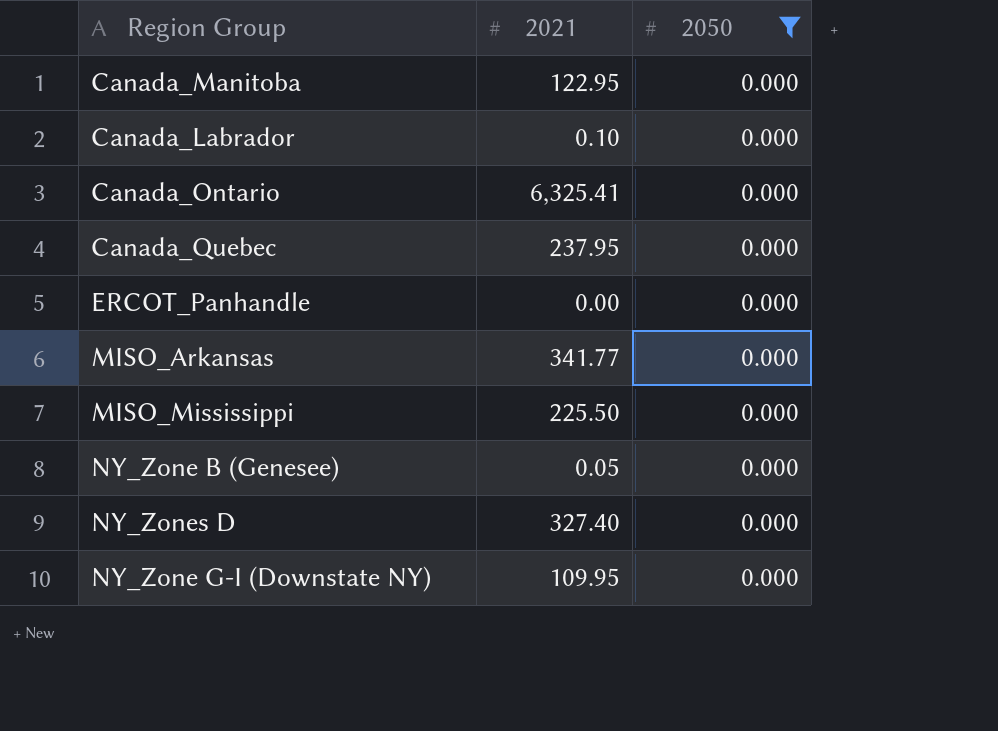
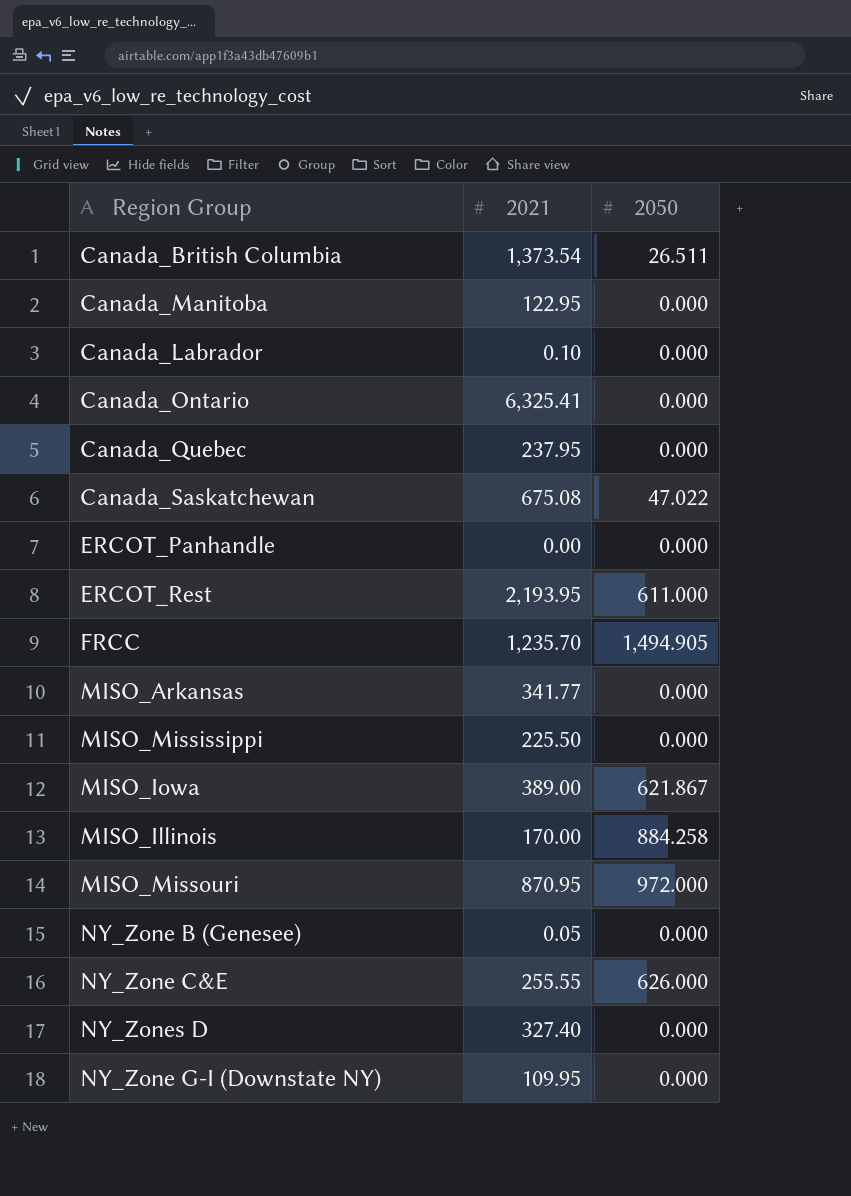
filter: 2050 = 0.000 -> none

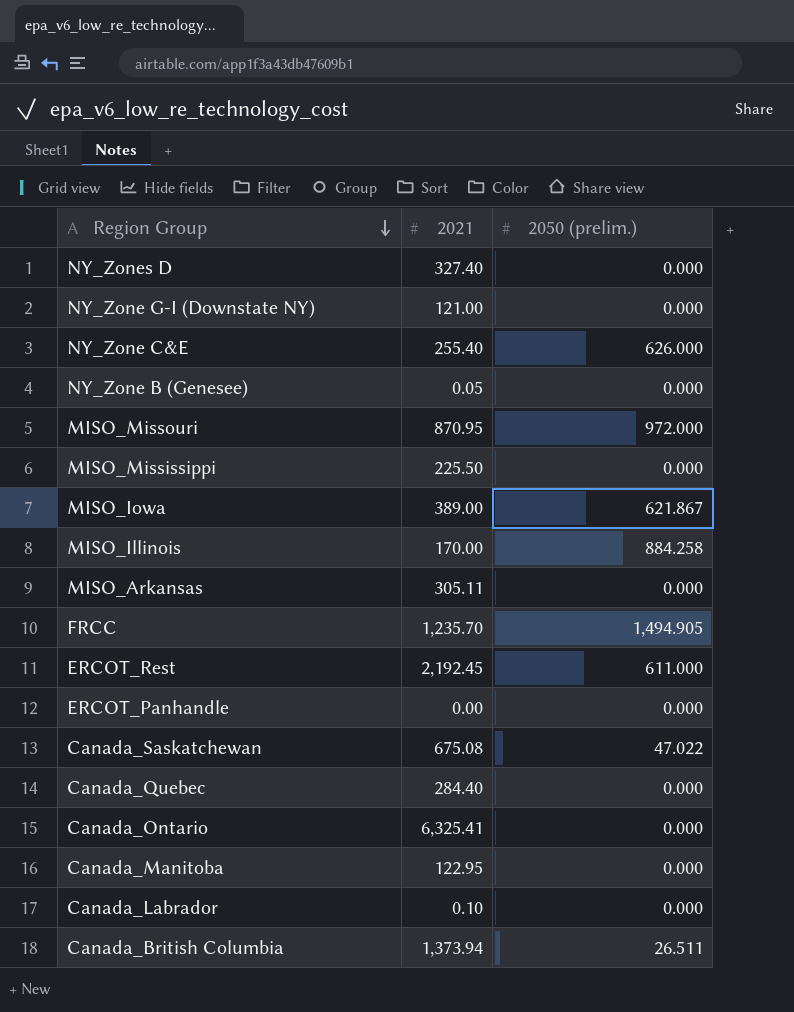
row order: none -> Region Group descending
column name: 2050 -> 2050 (prelim.)
NY_Zone G-I (Downstate NY) | 2021: 109.95 -> 121.00
NY_Zone C&E | 2021: 255.55 -> 255.40
MISO_Arkansas | 2021: 341.77 -> 305.11
ERCOT_Rest | 2021: 2,193.95 -> 2,192.45
Canada_Quebec | 2021: 237.95 -> 284.40
Canada_British Columbia | 2021: 1,373.54 -> 1,373.94

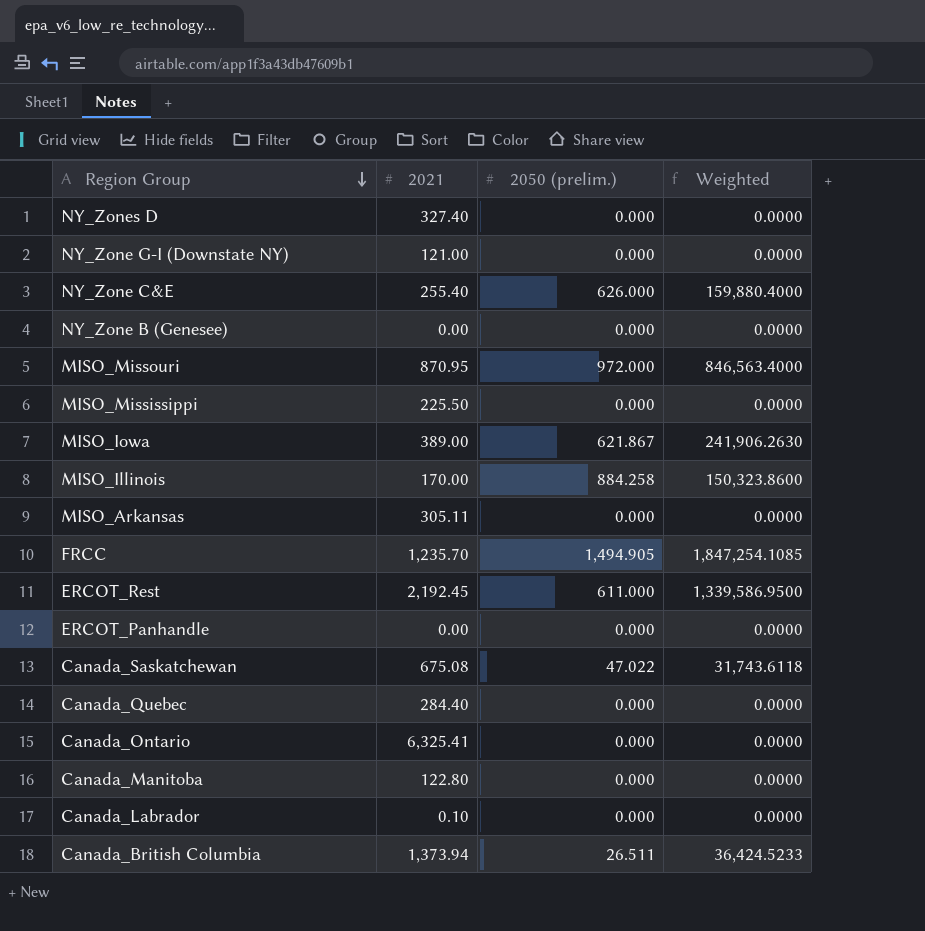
column Weighted | formula: none -> [2021] * [2050 (prelim.)]
NY_Zone B (Genesee) | 2021: 0.05 -> 0.00
Canada_Manitoba | 2021: 122.95 -> 122.80

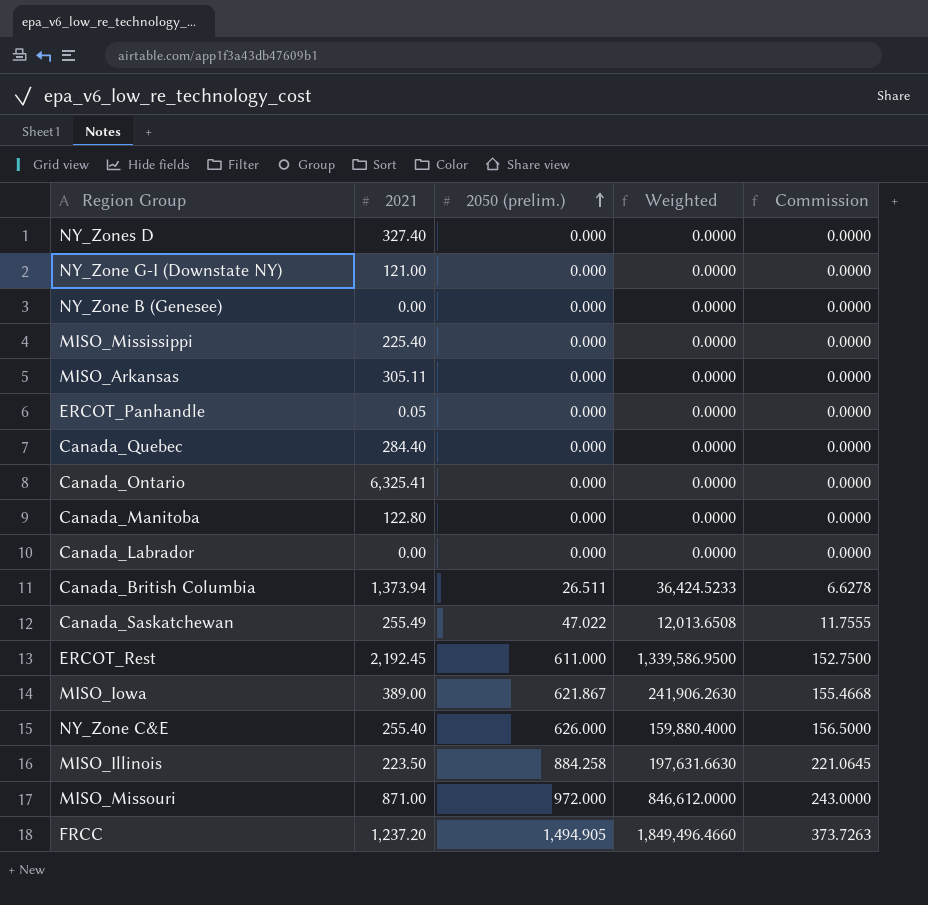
row order: Region Group descending -> 2050 (prelim.) ascending
column Commission | formula: none -> [2050 (prelim.)] * 0.25
MISO_Mississippi | 2021: 225.50 -> 225.40
ERCOT_Panhandle | 2021: 0.00 -> 0.05
Canada_Labrador | 2021: 0.10 -> 0.00
Canada_Saskatchewan | 2021: 675.08 -> 255.49
Canada_Saskatchewan | Weighted: 31,743.6118 -> 12,013.6508
MISO_Illinois | 2021: 170.00 -> 223.50
MISO_Illinois | Weighted: 150,323.8600 -> 197,631.6630
MISO_Missouri | 2021: 870.95 -> 871.00
MISO_Missouri | Weighted: 846,563.4000 -> 846,612.0000
FRCC | 2021: 1,235.70 -> 1,237.20
FRCC | Weighted: 1,847,254.1085 -> 1,849,496.4660

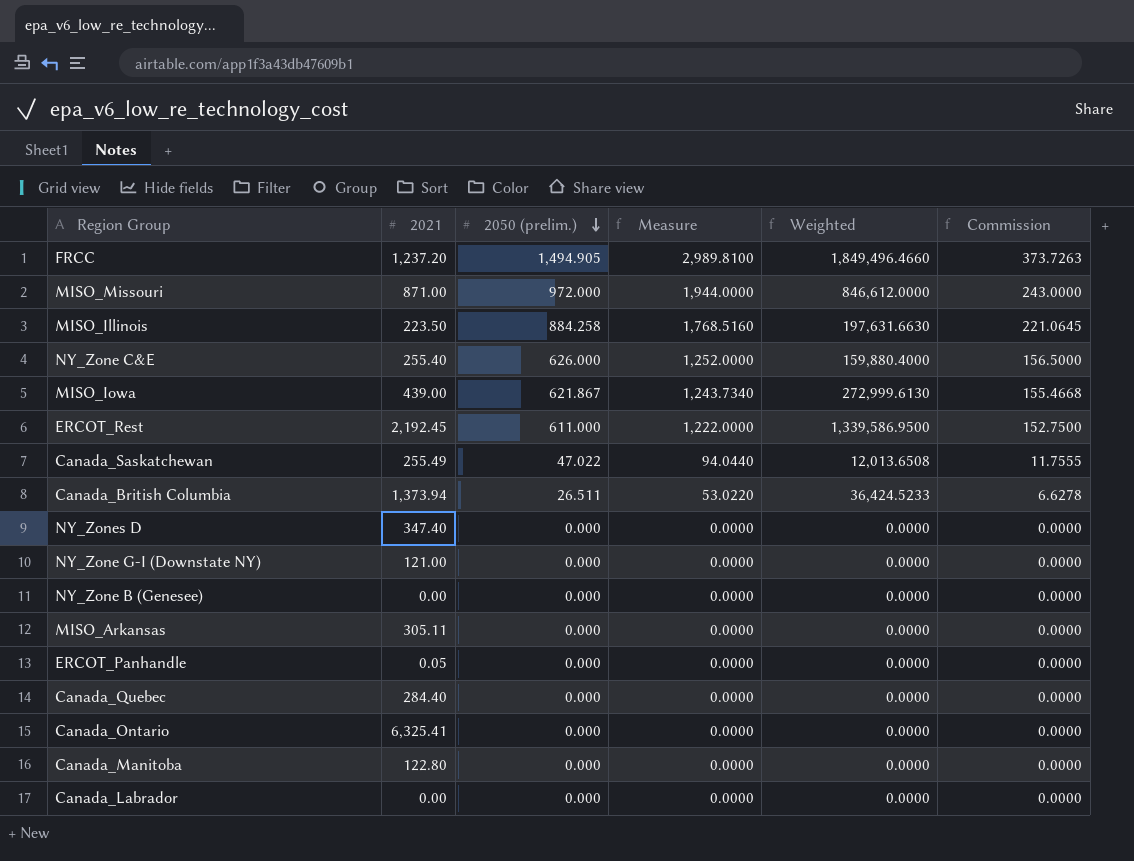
row order: 2050 (prelim.) ascending -> 2050 (prelim.) descending
column Measure | formula: none -> [2050 (prelim.)] * 2
row MISO_Mississippi: 225.40 | 0.000 | 0.0000 | 0.0000 -> none
MISO_Iowa | 2021: 389.00 -> 439.00
MISO_Iowa | Weighted: 241,906.2630 -> 272,999.6130
NY_Zones D | 2021: 327.40 -> 347.40

